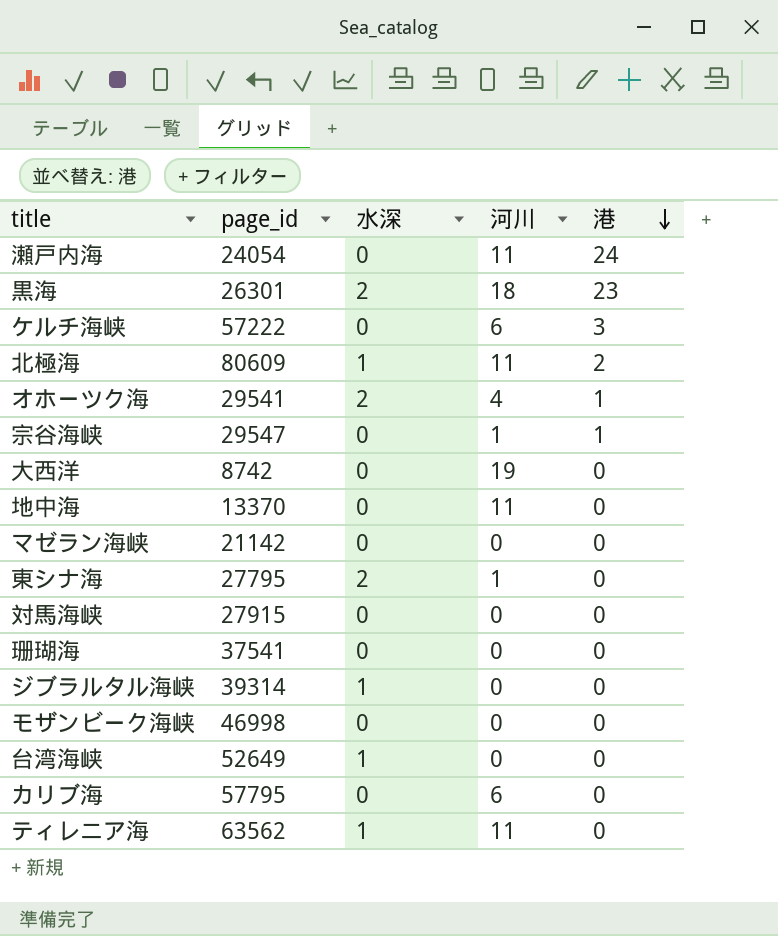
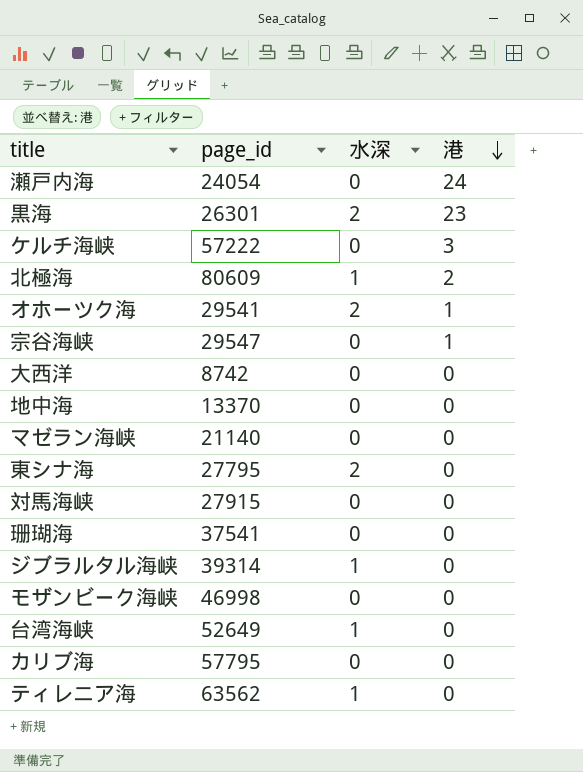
column 河川 | position: 4 -> none
マゼラン海峡 | page_id: 21142 -> 21140

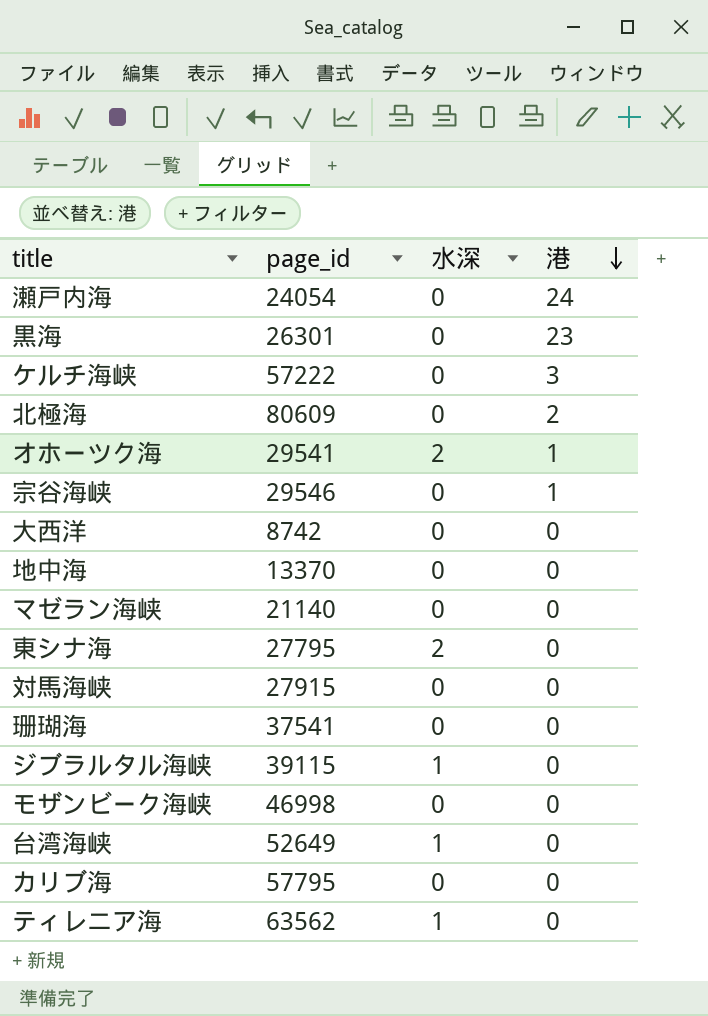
黒海 | 水深: 2 -> 0
北極海 | 水深: 1 -> 0
宗谷海峡 | page_id: 29547 -> 29546
ジブラルタル海峡 | page_id: 39314 -> 39115

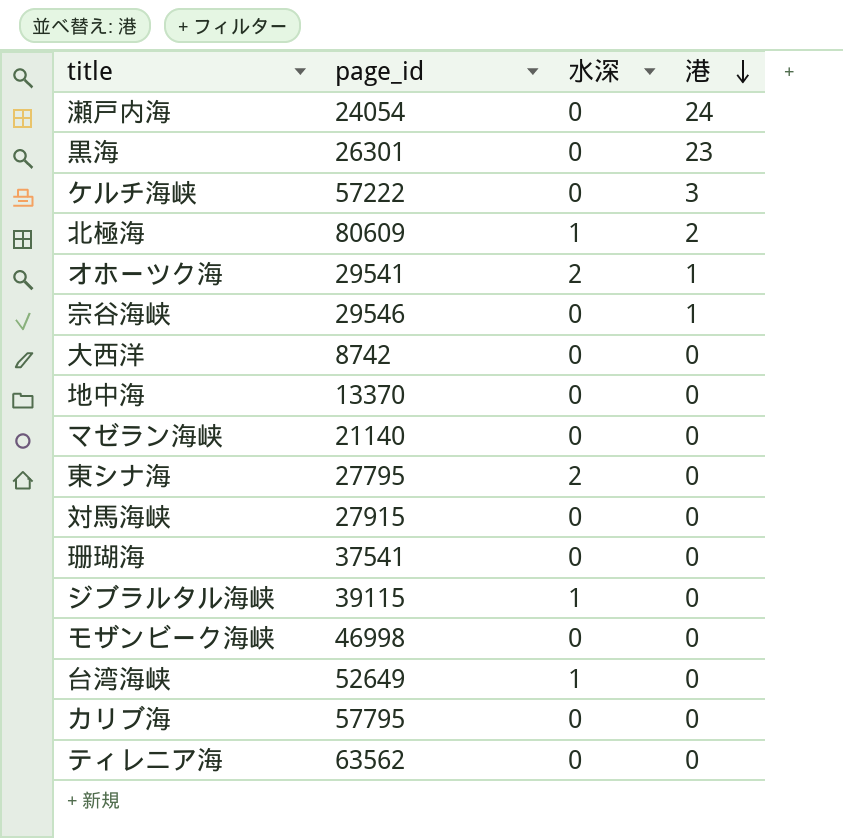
北極海 | 水深: 0 -> 1
ティレニア海 | 水深: 1 -> 0

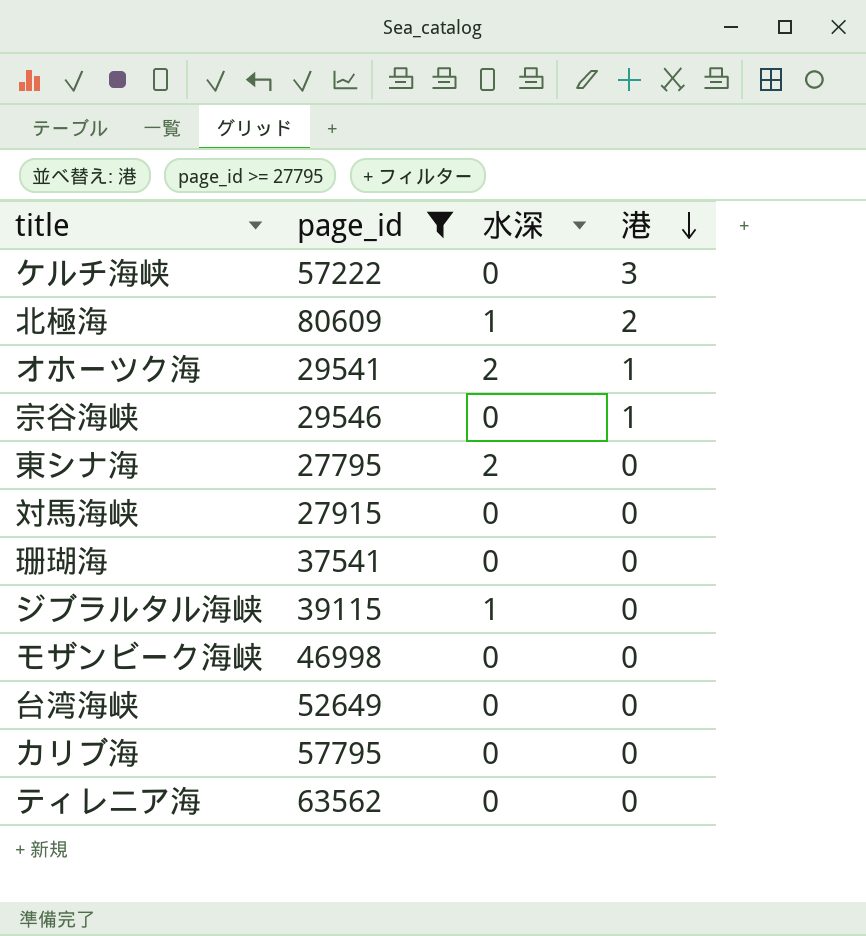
filter: none -> page_id >= 27795
台湾海峡 | 水深: 1 -> 0

